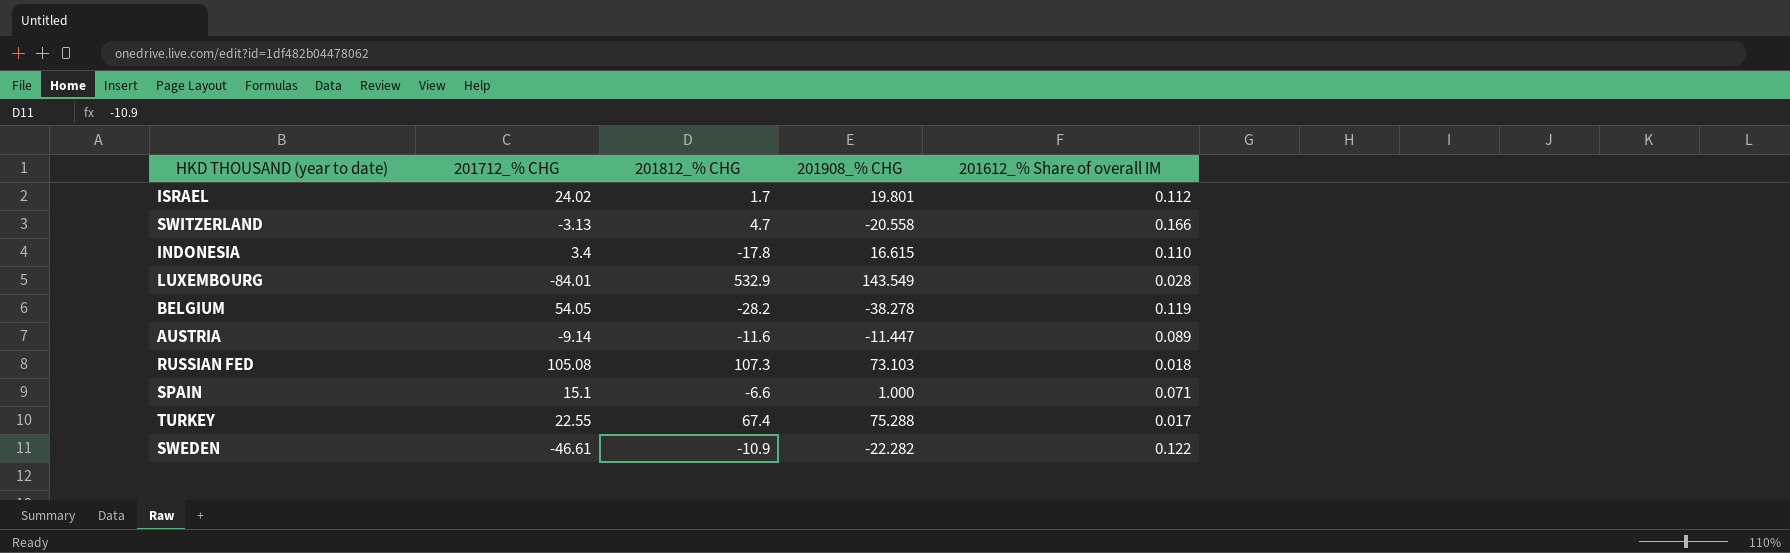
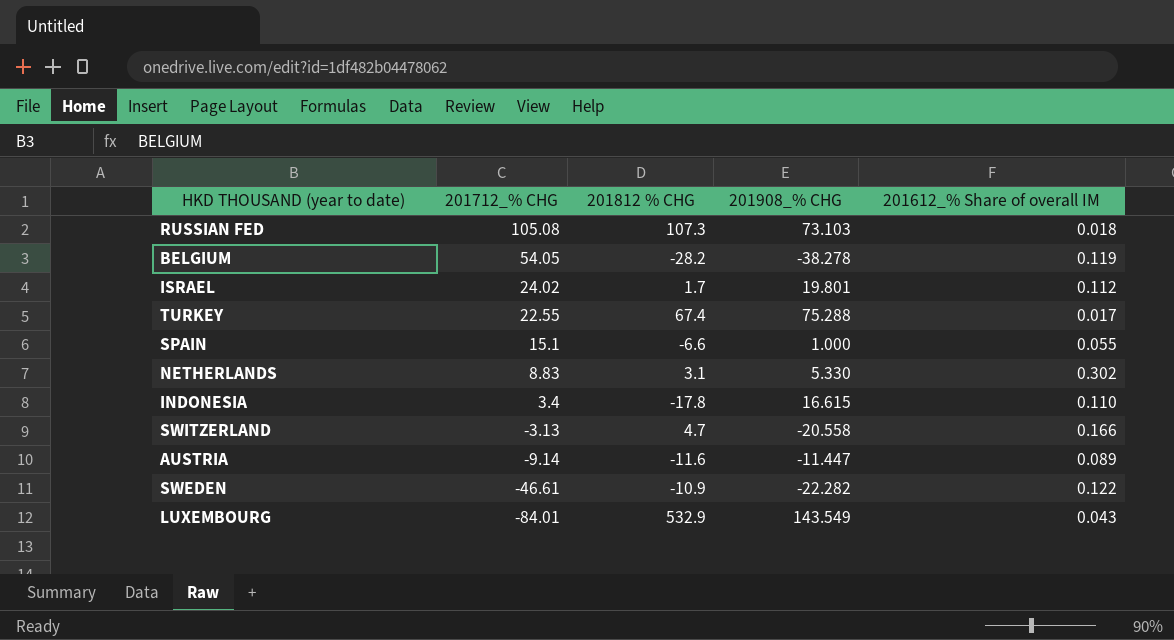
row order: none -> 201712_% CHG descending
column name: 201812_% CHG -> 201812 % CHG
SPAIN | 201612_% Share of overall IM: 0.071 -> 0.055
row NETHERLANDS: none -> 8.83 | 3.1 | 5.330 | 0.302
LUXEMBOURG | 201612_% Share of overall IM: 0.028 -> 0.043

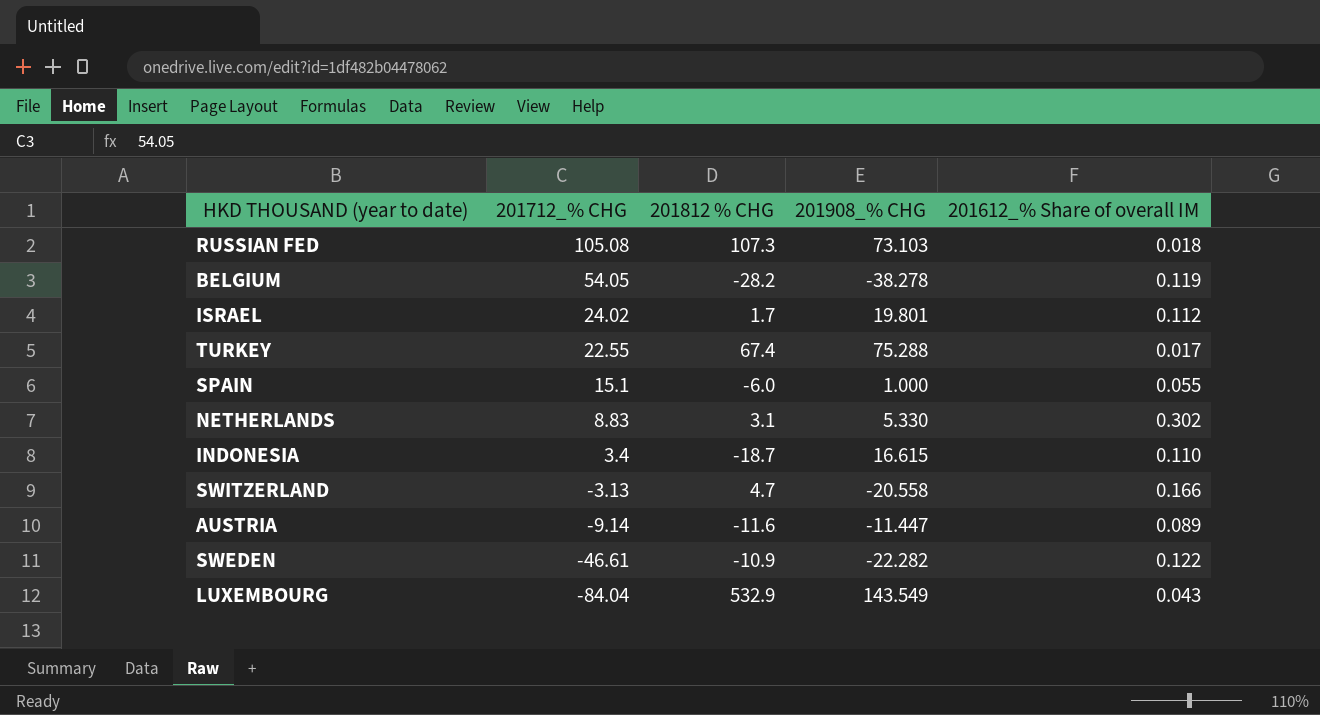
SPAIN | 201812 % CHG: -6.6 -> -6.0
INDONESIA | 201812 % CHG: -17.8 -> -18.7
LUXEMBOURG | 201712_% CHG: -84.01 -> -84.04

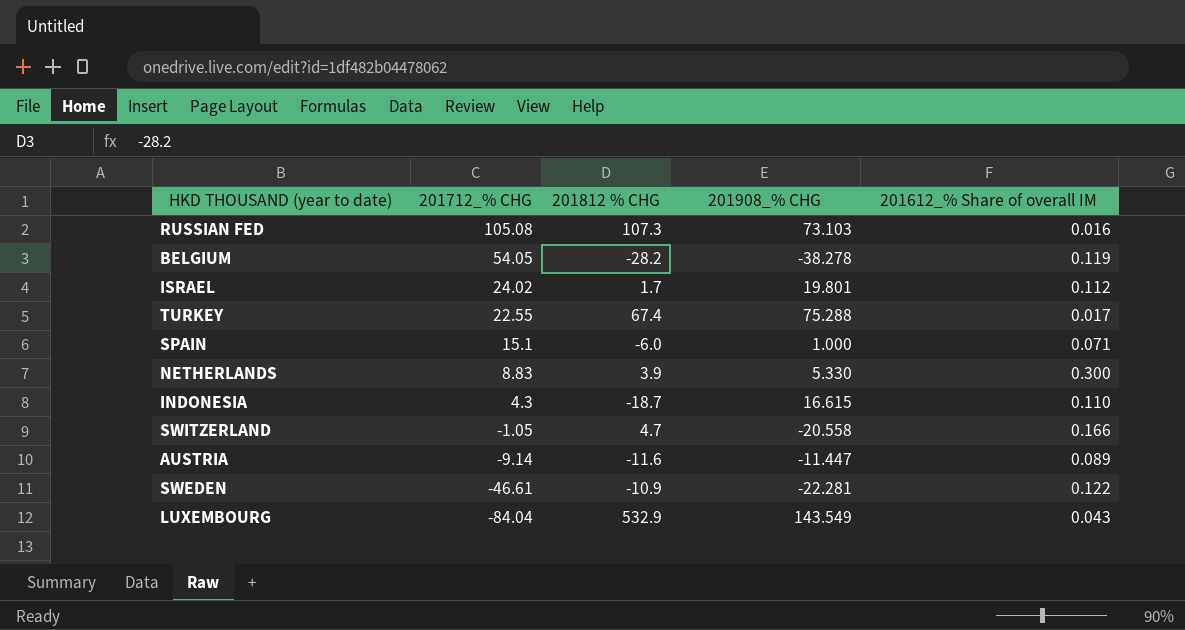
RUSSIAN FED | 201612_% Share of overall IM: 0.018 -> 0.016
SPAIN | 201612_% Share of overall IM: 0.055 -> 0.071
NETHERLANDS | 201812 % CHG: 3.1 -> 3.9
NETHERLANDS | 201612_% Share of overall IM: 0.302 -> 0.300
INDONESIA | 201712_% CHG: 3.4 -> 4.3
SWITZERLAND | 201712_% CHG: -3.13 -> -1.05
SWEDEN | 201908_% CHG: -22.282 -> -22.281

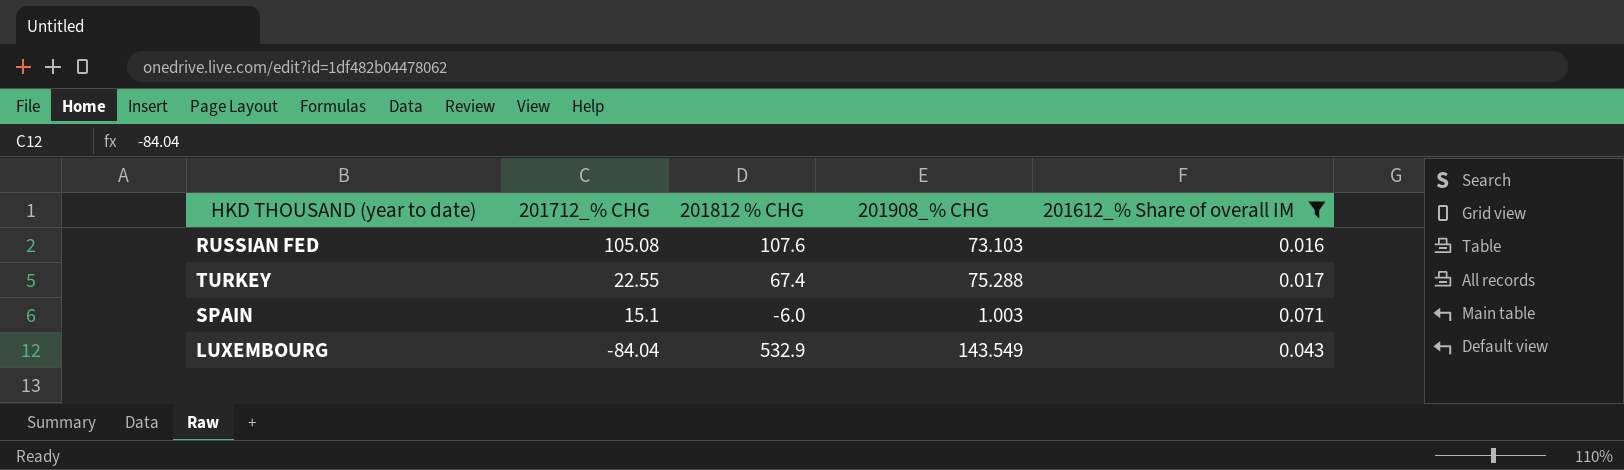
filter: none -> 201612_% Share of overall IM <= 0.071
RUSSIAN FED | 201812 % CHG: 107.3 -> 107.6
SPAIN | 201908_% CHG: 1.000 -> 1.003

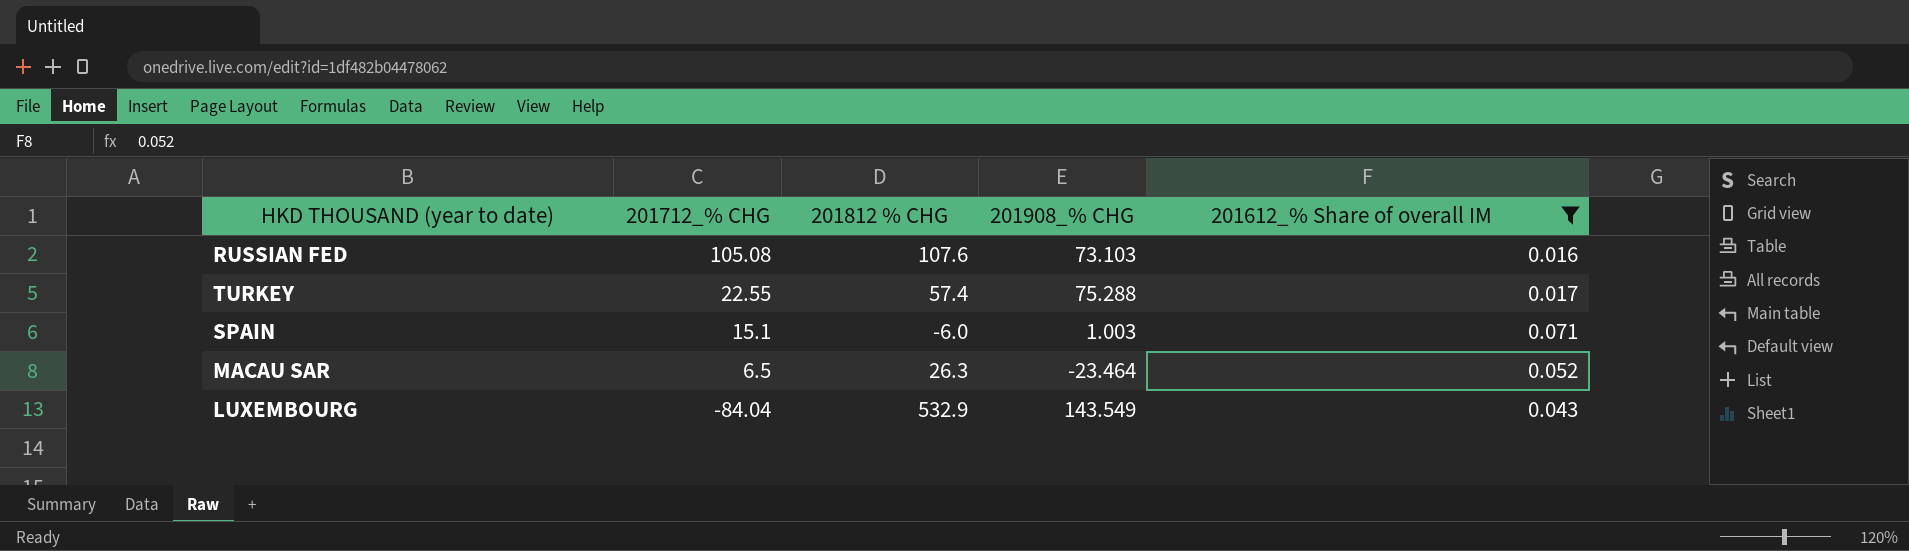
TURKEY | 201812 % CHG: 67.4 -> 57.4
row MACAU SAR: none -> 6.5 | 26.3 | -23.464 | 0.052

